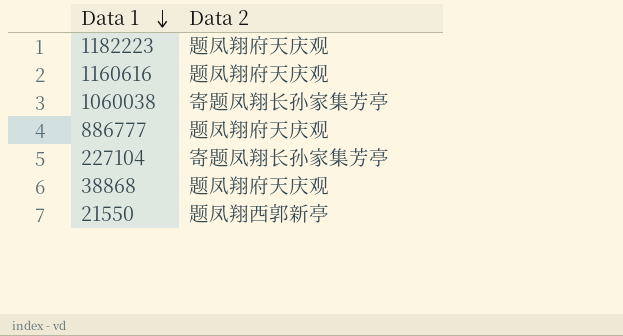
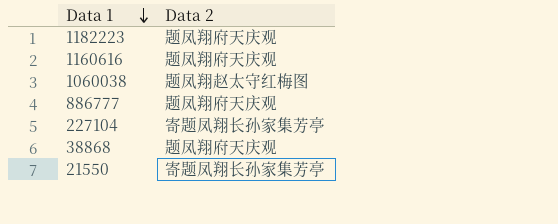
1060038 | Data 2: 寄题凤翔长孙家集芳亭 -> 题凤翔赵太守红梅图
21550 | Data 2: 题凤翔西郭新亭 -> 寄题凤翔长孙家集芳亭

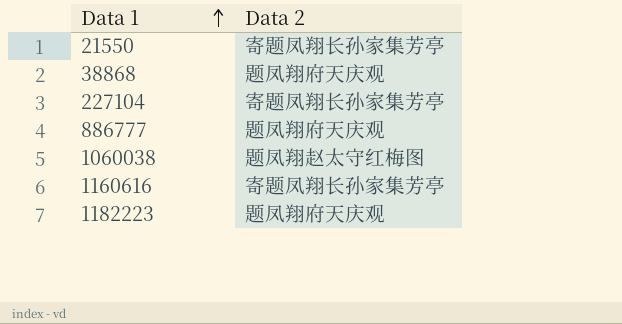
row order: Data 1 descending -> Data 1 ascending
1160616 | Data 2: 题凤翔府天庆观 -> 寄题凤翔长孙家集芳亭

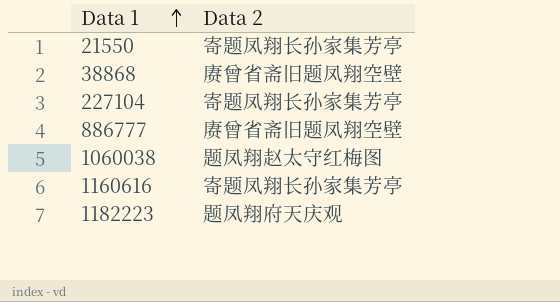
38868 | Data 2: 题凤翔府天庆观 -> 赓曾省斋旧题凤翔空壁
886777 | Data 2: 题凤翔府天庆观 -> 赓曾省斋旧题凤翔空壁

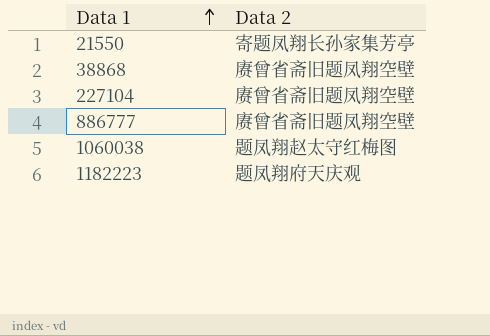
row 1160616: 寄题凤翔长孙家集芳亭 -> none
227104 | Data 2: 寄题凤翔长孙家集芳亭 -> 赓曾省斋旧题凤翔空壁

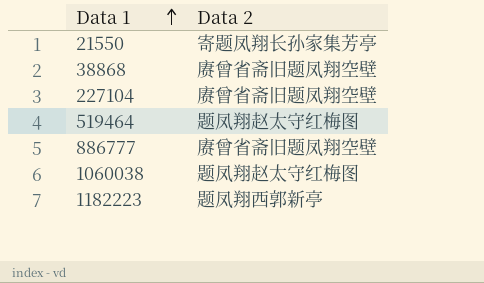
row 519464: none -> 题凤翔赵太守红梅图
1182223 | Data 2: 题凤翔府天庆观 -> 题凤翔西郭新亭

